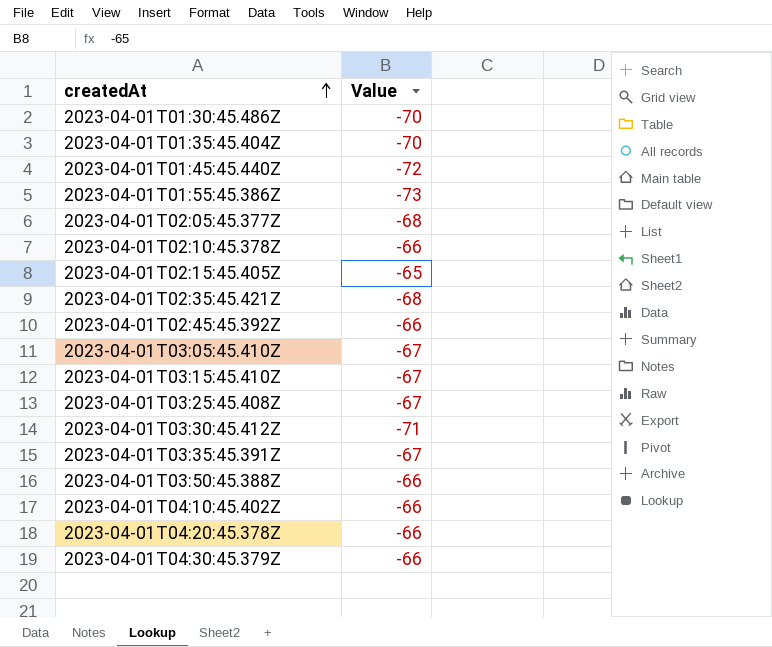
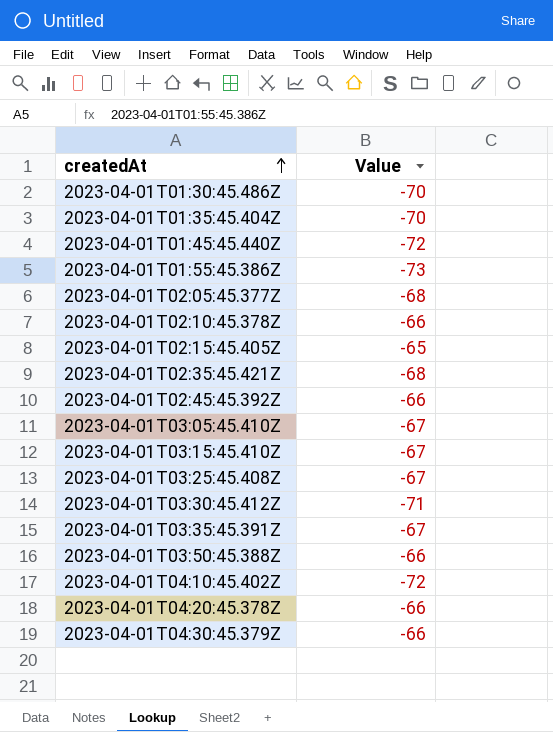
2023-04-01T04:10:45.402Z | Value: -66 -> -72

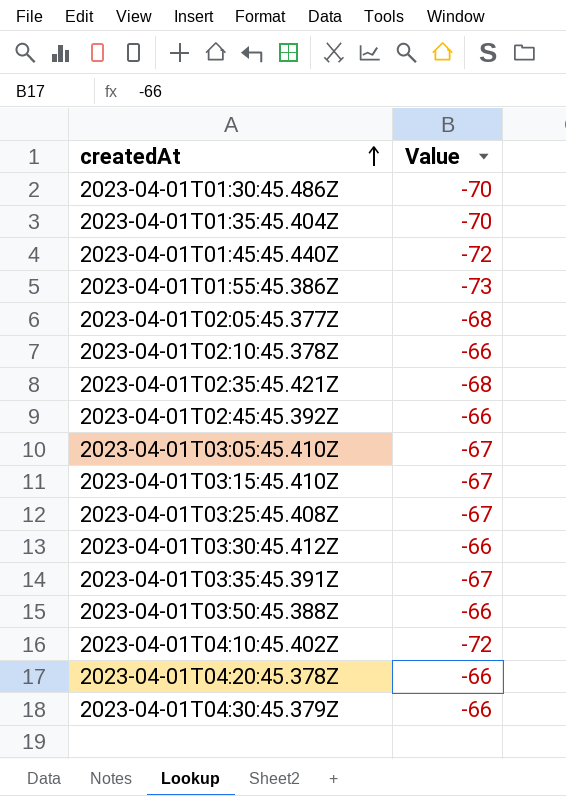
row 2023-04-01T02:15:45.405Z: -65 -> none
2023-04-01T03:30:45.412Z | Value: -71 -> -66

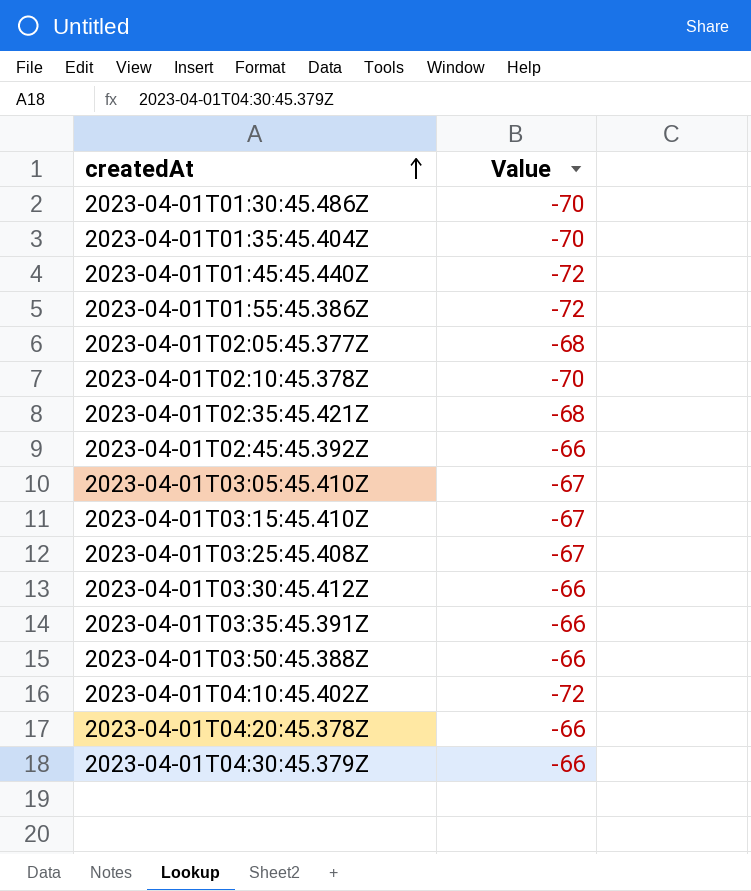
2023-04-01T01:55:45.386Z | Value: -73 -> -72
2023-04-01T02:10:45.378Z | Value: -66 -> -70
2023-04-01T03:35:45.391Z | Value: -67 -> -66

